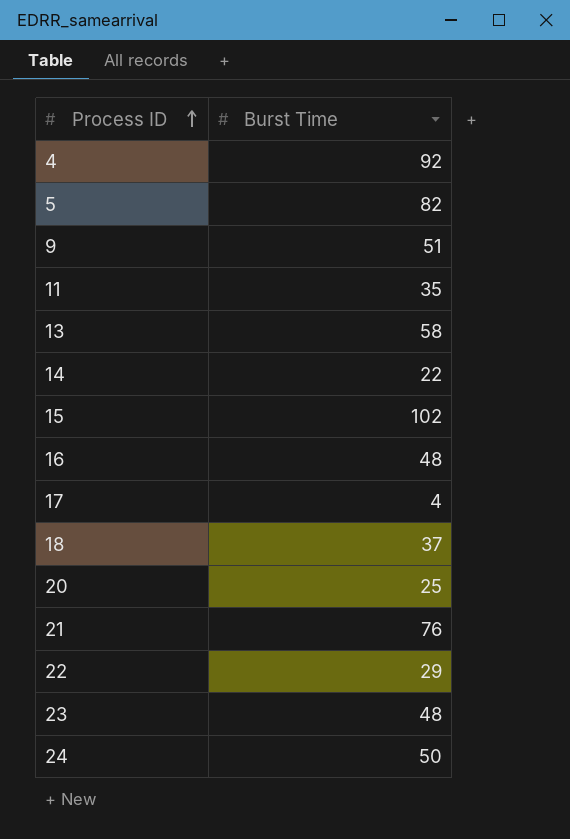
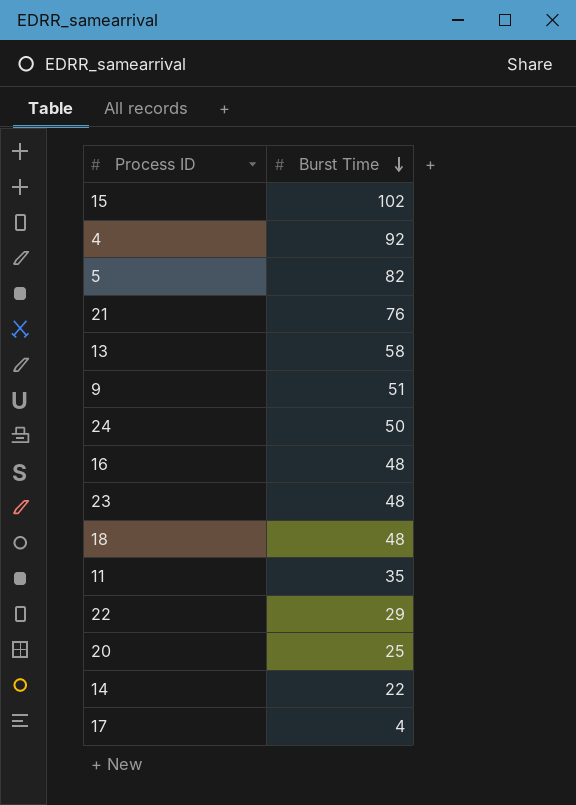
row order: Process ID ascending -> Burst Time descending
18 | Burst Time: 37 -> 48

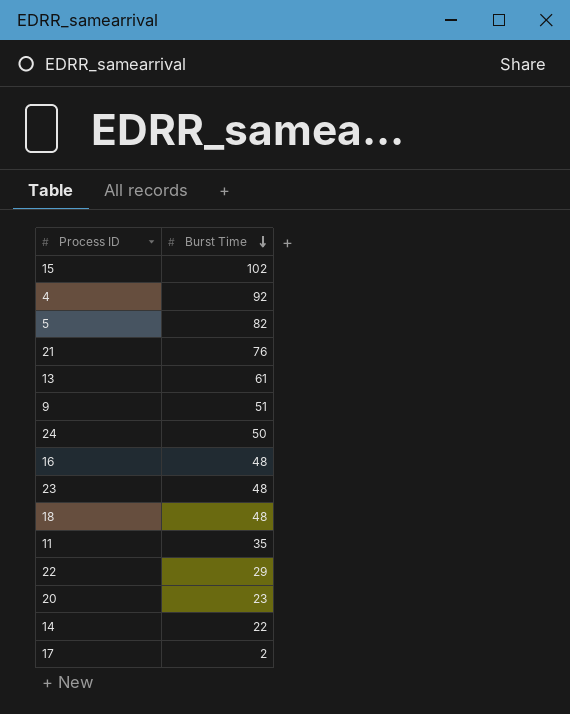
13 | Burst Time: 58 -> 61
20 | Burst Time: 25 -> 23
17 | Burst Time: 4 -> 2

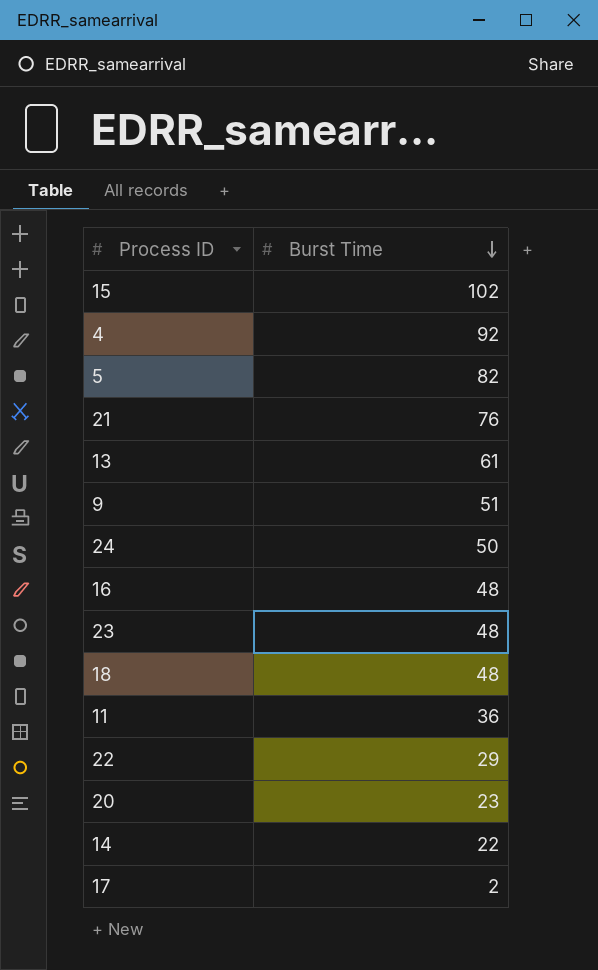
11 | Burst Time: 35 -> 36

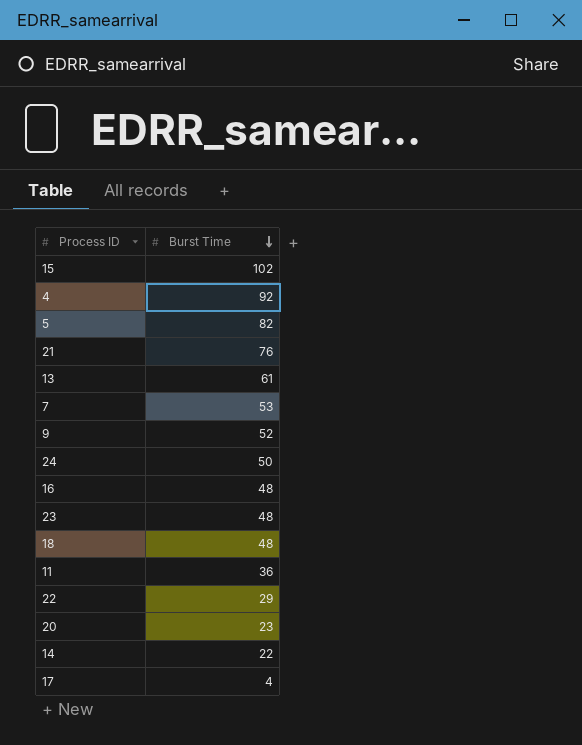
row 7: none -> 53
9 | Burst Time: 51 -> 52
17 | Burst Time: 2 -> 4

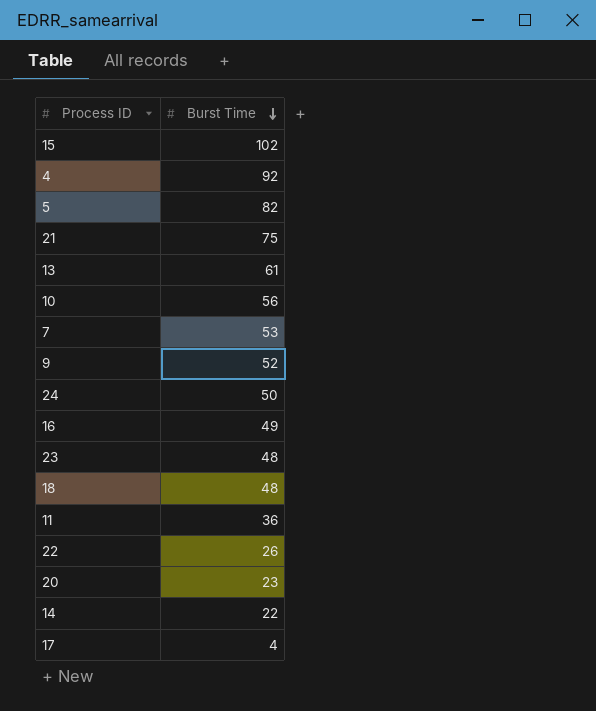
21 | Burst Time: 76 -> 75
row 10: none -> 56
16 | Burst Time: 48 -> 49
22 | Burst Time: 29 -> 26

